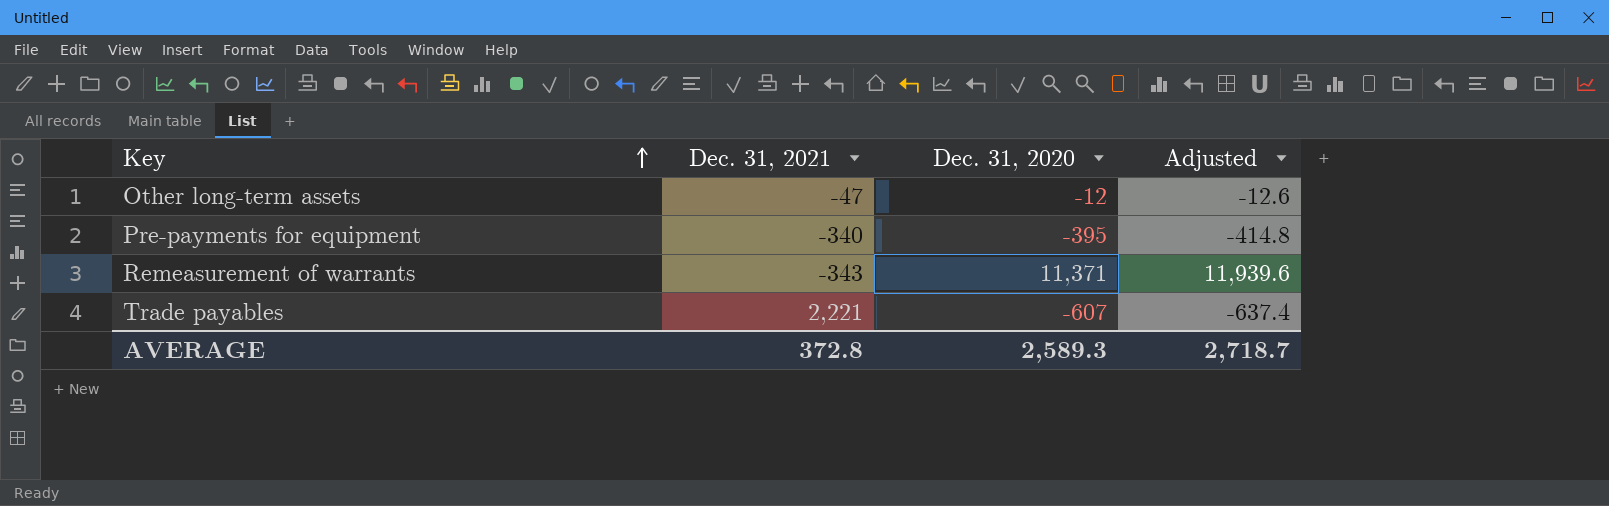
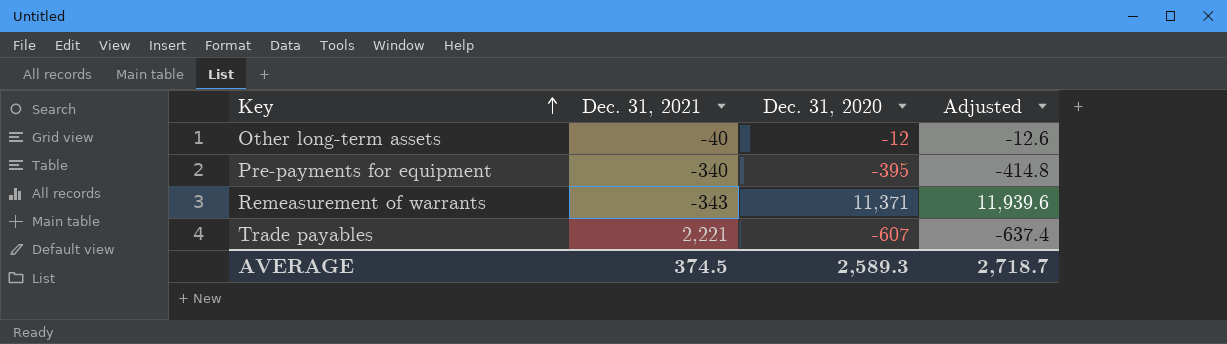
Other long-term assets | Dec. 31, 2021: -47 -> -40
AVERAGE | Dec. 31, 2021: 372.8 -> 374.5

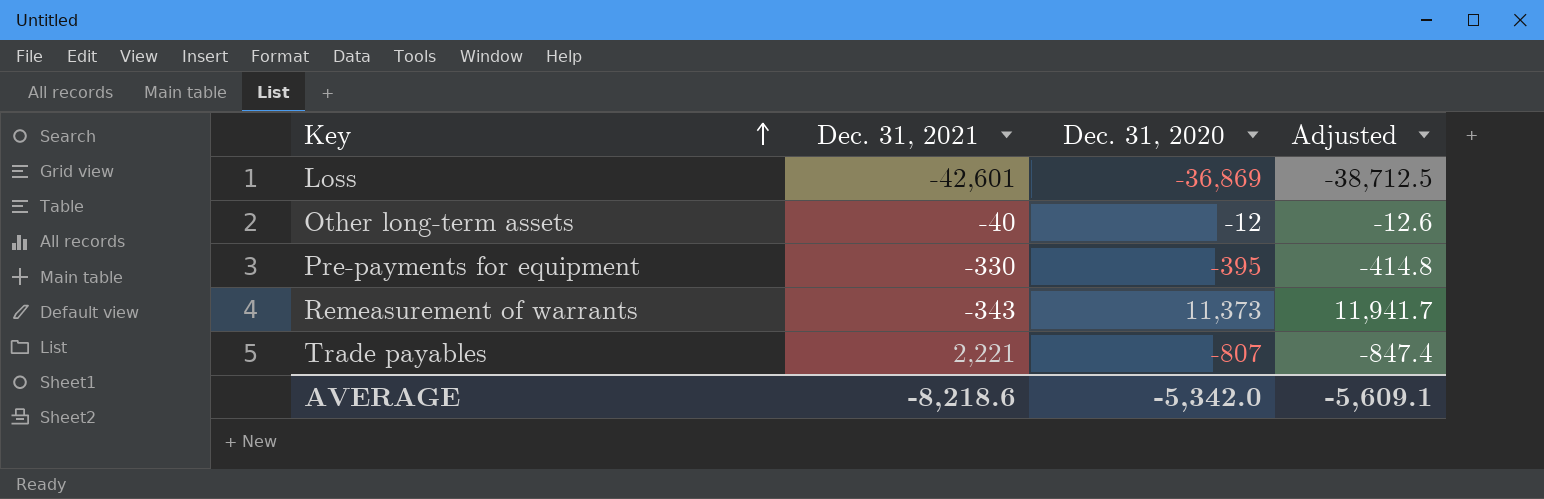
row Loss: none -> -42,601 | -36,869 | -38,712.5
Pre-payments for equipment | Dec. 31, 2021: -340 -> -330
Remeasurement of warrants | Dec. 31, 2020: 11,371 -> 11,373
Remeasurement of warrants | Adjusted: 11,939.6 -> 11,941.7
Trade payables | Dec. 31, 2020: -607 -> -807
Trade payables | Adjusted: -637.4 -> -847.4
AVERAGE | Dec. 31, 2021: 374.5 -> -8,218.6
AVERAGE | Dec. 31, 2020: 2,589.3 -> -5,342.0
AVERAGE | Adjusted: 2,718.7 -> -5,609.1

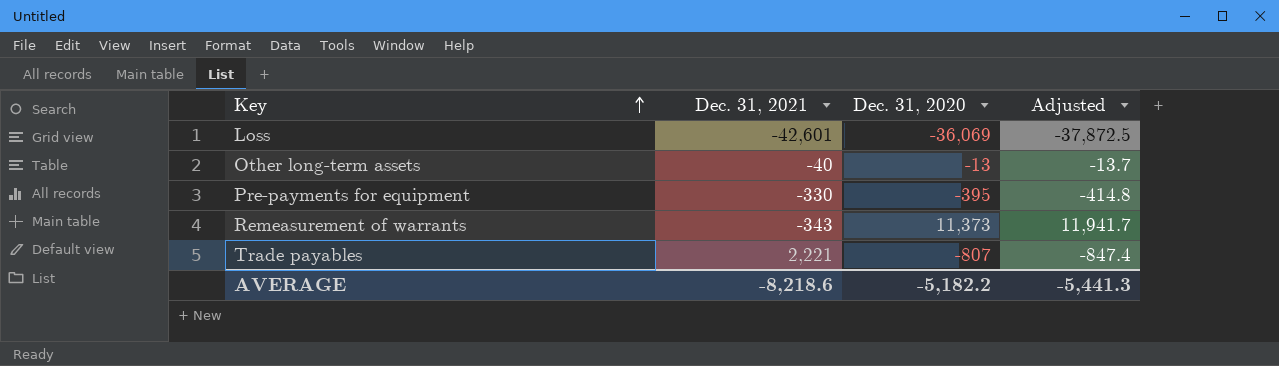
Loss | Dec. 31, 2020: -36,869 -> -36,069
Loss | Adjusted: -38,712.5 -> -37,872.5
Other long-term assets | Dec. 31, 2020: -12 -> -13
Other long-term assets | Adjusted: -12.6 -> -13.7
AVERAGE | Dec. 31, 2020: -5,342.0 -> -5,182.2
AVERAGE | Adjusted: -5,609.1 -> -5,441.3

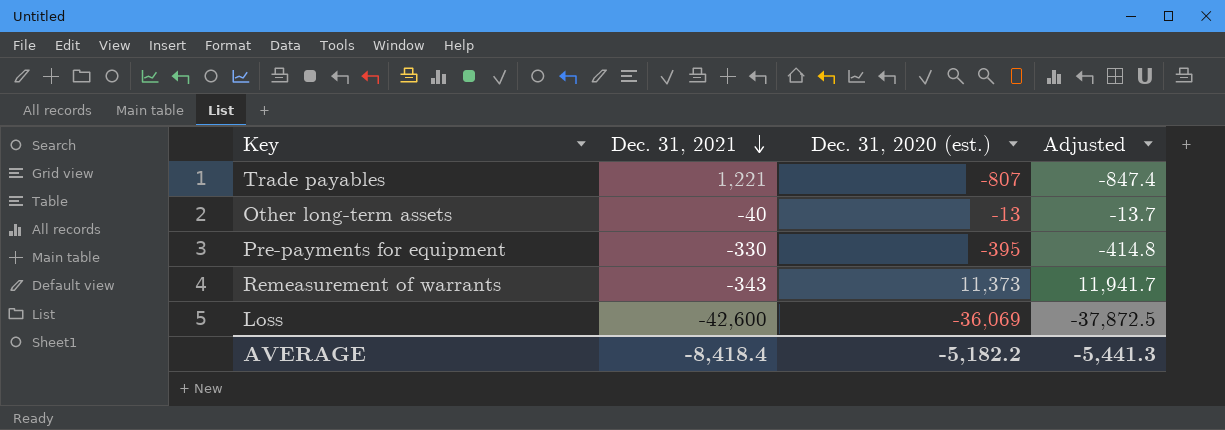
row order: Key ascending -> Dec. 31, 2021 descending
column name: Dec. 31, 2020 -> Dec. 31, 2020 (est.)
Trade payables | Dec. 31, 2021: 2,221 -> 1,221
Loss | Dec. 31, 2021: -42,601 -> -42,600
AVERAGE | Dec. 31, 2021: -8,218.6 -> -8,418.4

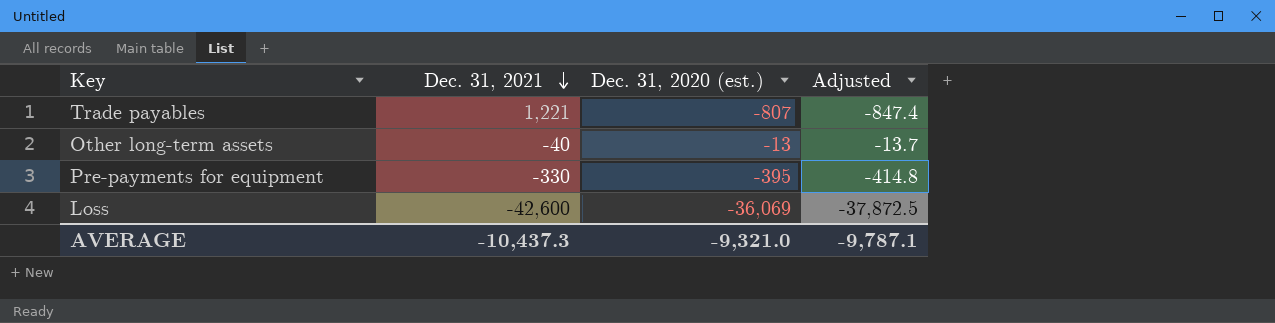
row Remeasurement of warrants: -343 | 11,373 | 11,941.7 -> none
AVERAGE | Dec. 31, 2021: -8,418.4 -> -10,437.3
AVERAGE | Dec. 31, 2020 (est.): -5,182.2 -> -9,321.0
AVERAGE | Adjusted: -5,441.3 -> -9,787.1

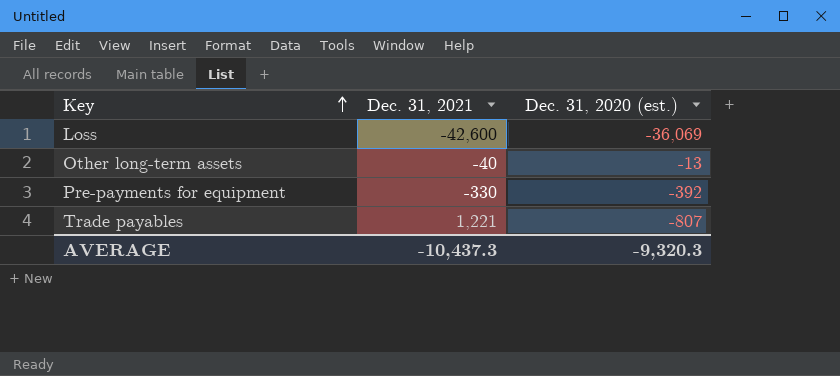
row order: Dec. 31, 2021 descending -> Key ascending
column Adjusted | formula: [Dec. 31, 2020 (est.)] * 1.05 -> none
Pre-payments for equipment | Dec. 31, 2020 (est.): -395 -> -392
AVERAGE | Dec. 31, 2020 (est.): -9,321.0 -> -9,320.3

